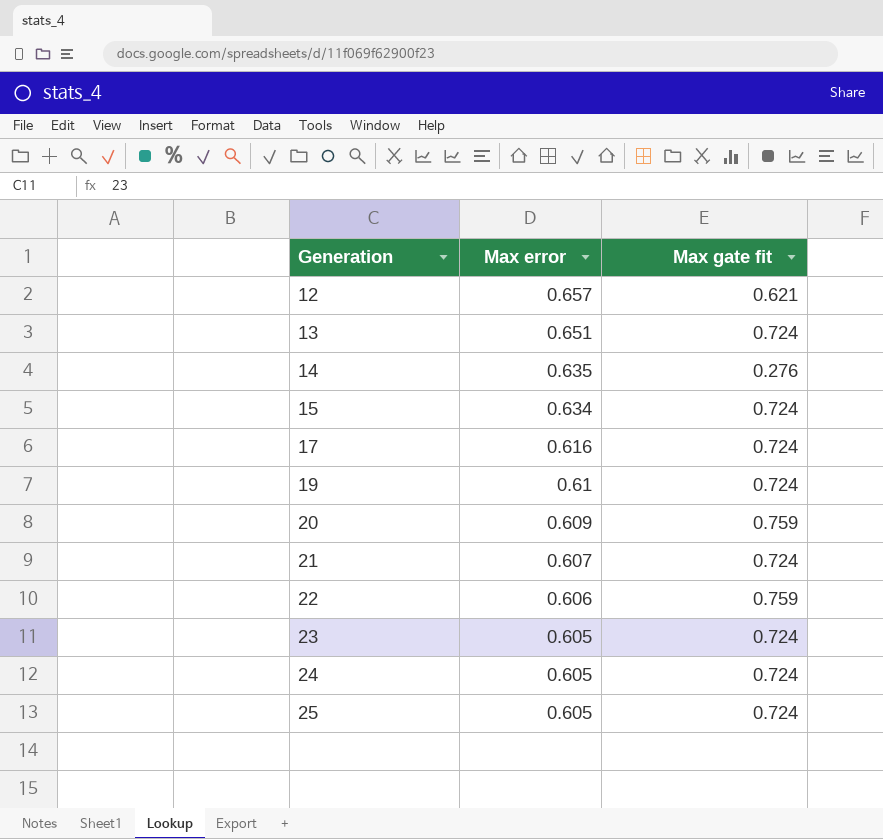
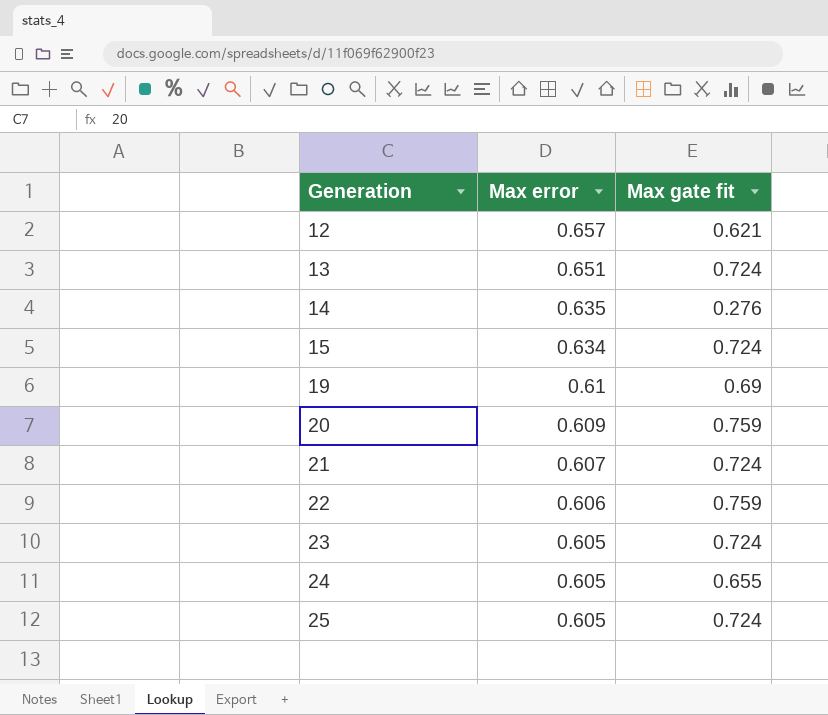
row 17: 0.616 | 0.724 -> none
19 | Max gate fit: 0.724 -> 0.69
24 | Max gate fit: 0.724 -> 0.655

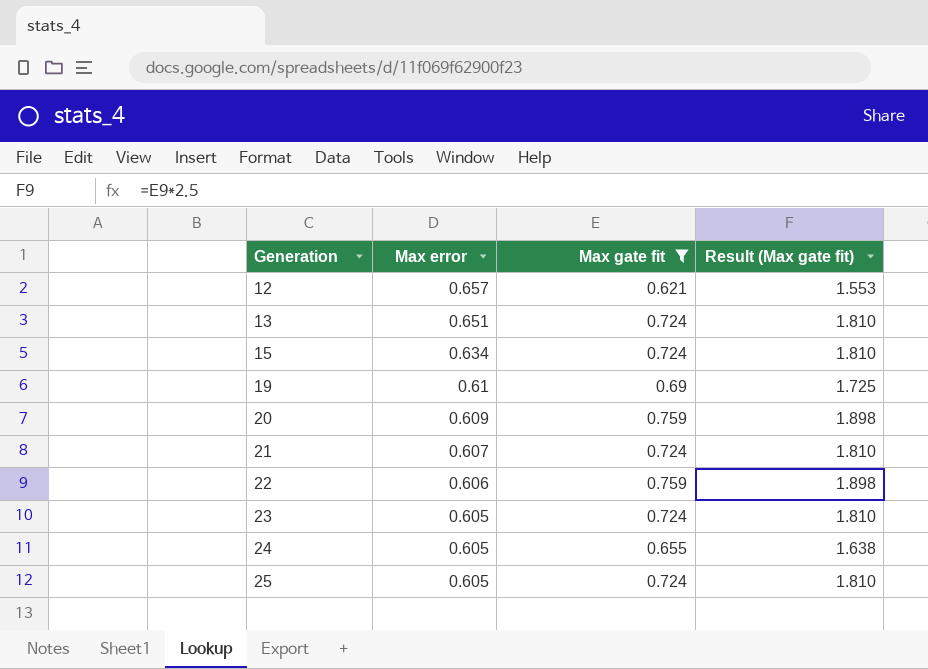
filter: none -> Max gate fit != 0.276
column Result (Max gate fit) | formula: none -> [Max gate fit] * 2.5

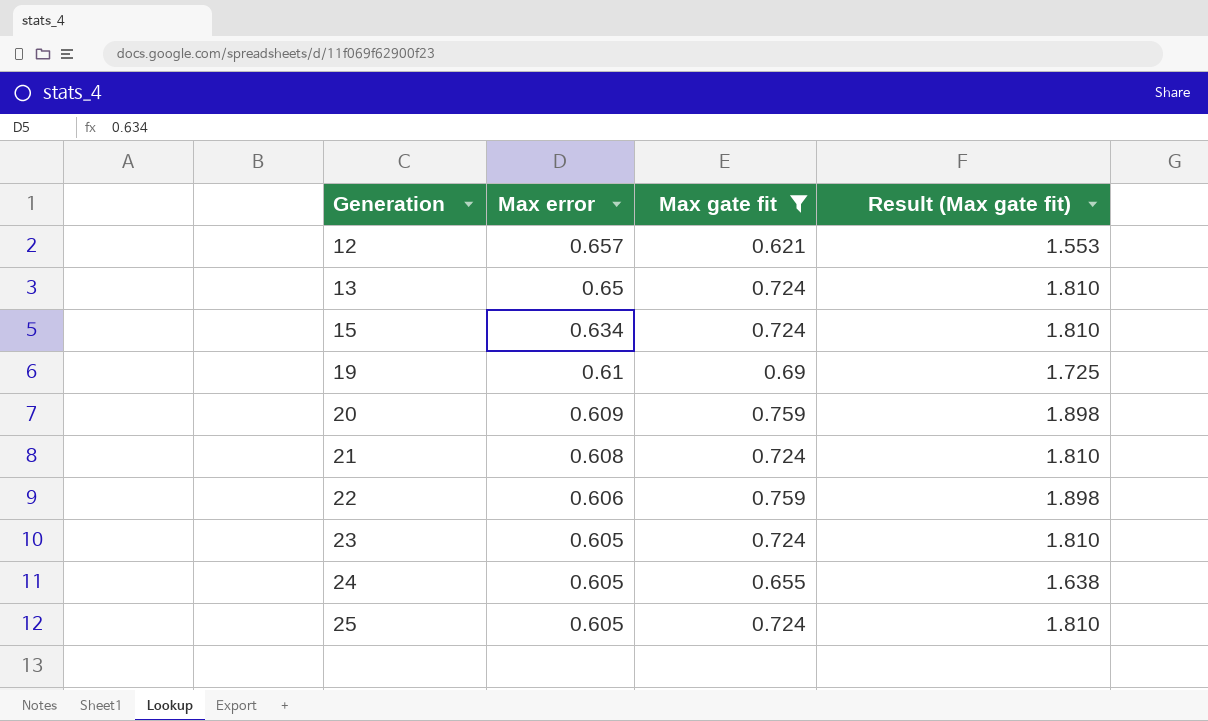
13 | Max error: 0.651 -> 0.65
21 | Max error: 0.607 -> 0.608

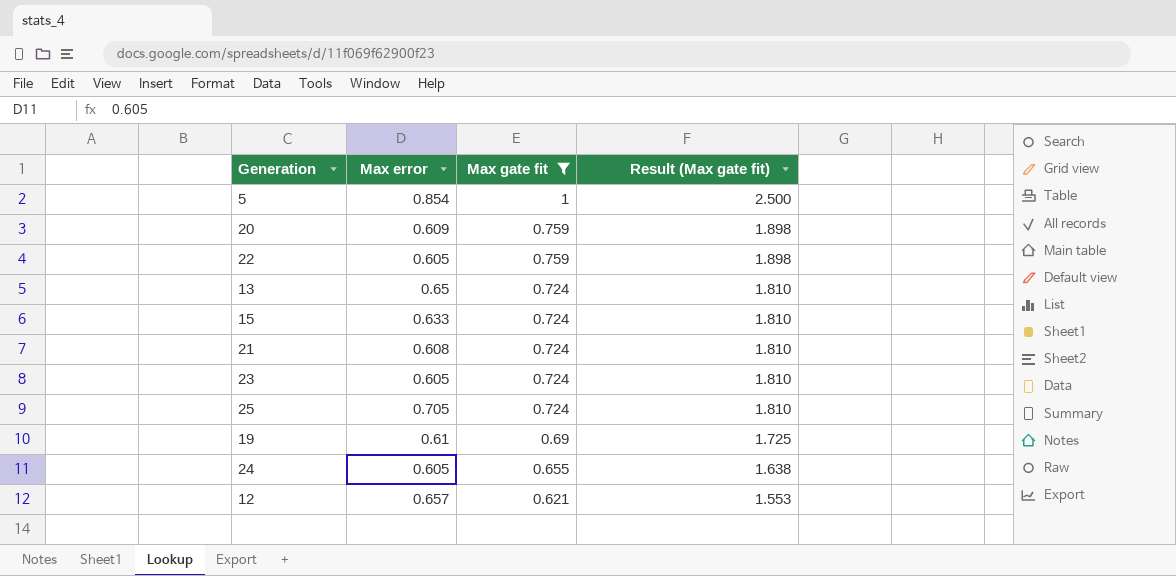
row order: Generation ascending -> Max gate fit descending
row 5: none -> 0.854 | 1 | 2.500
22 | Max error: 0.606 -> 0.605
15 | Max error: 0.634 -> 0.633
25 | Max error: 0.605 -> 0.705

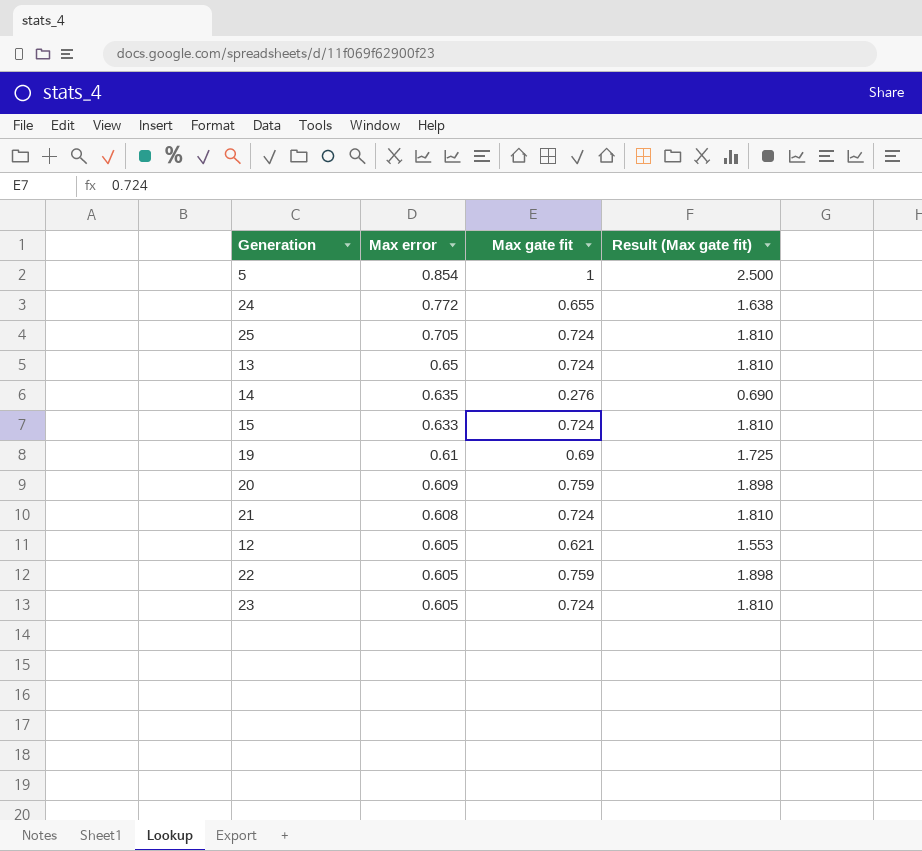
filter: Max gate fit != 0.276 -> none
row order: Max gate fit descending -> Max error descending
24 | Max error: 0.605 -> 0.772
12 | Max error: 0.657 -> 0.605

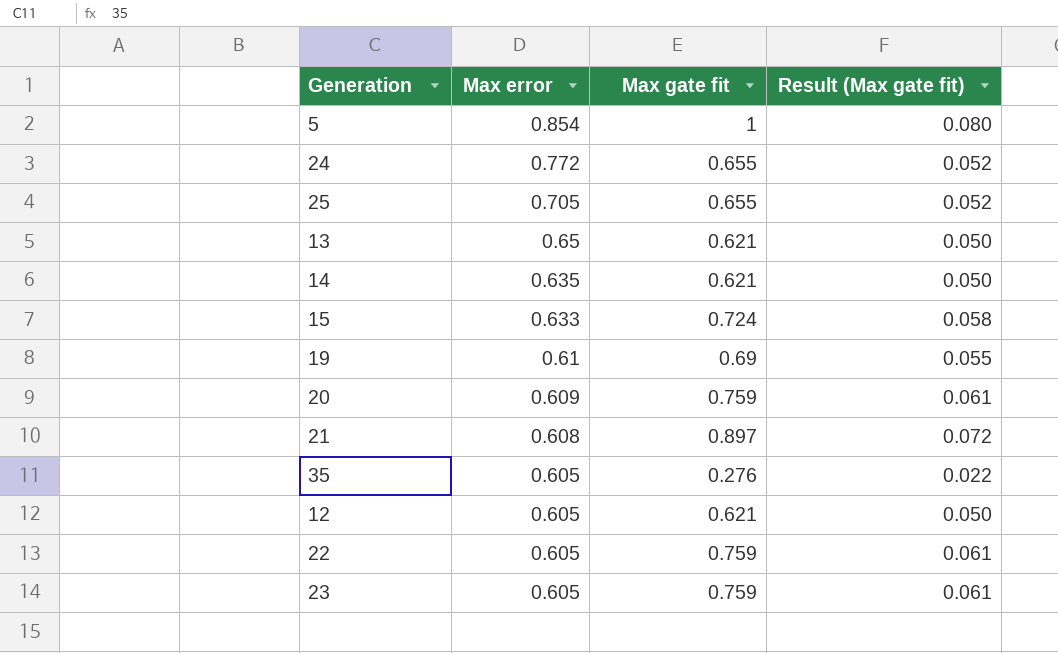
column Result (Max gate fit) | formula: [Max gate fit] * 2.5 -> [Max gate fit] * 0.08
25 | Max gate fit: 0.724 -> 0.655
13 | Max gate fit: 0.724 -> 0.621
14 | Max gate fit: 0.276 -> 0.621
21 | Max gate fit: 0.724 -> 0.897
row 35: none -> 0.605 | 0.276 | 0.022
23 | Max gate fit: 0.724 -> 0.759

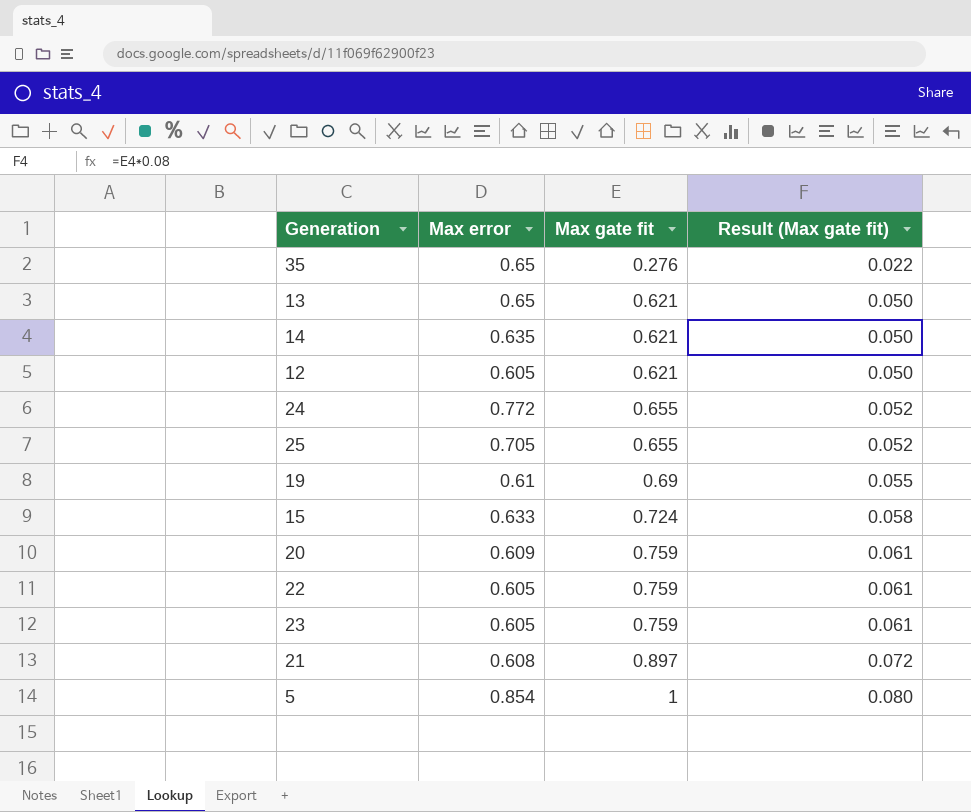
row order: Max error descending -> Max gate fit ascending
35 | Max error: 0.605 -> 0.65

